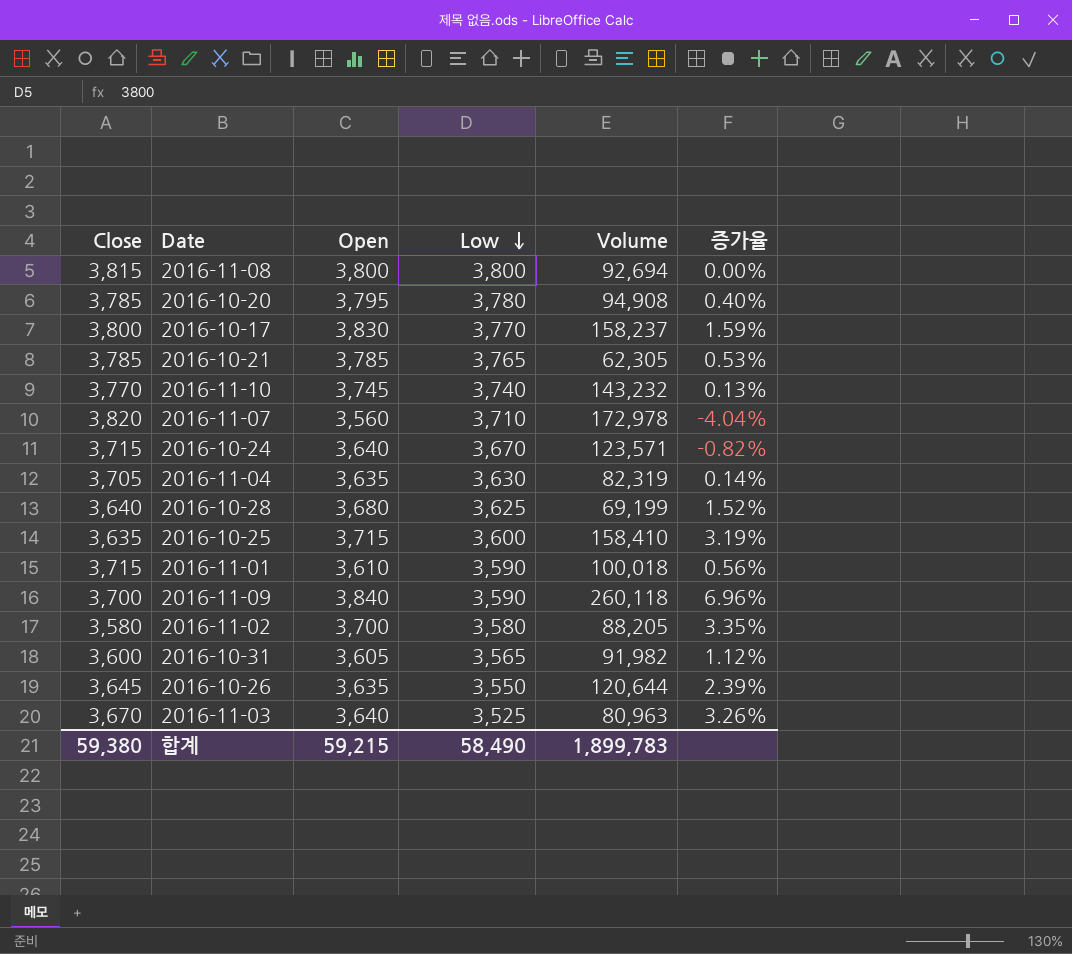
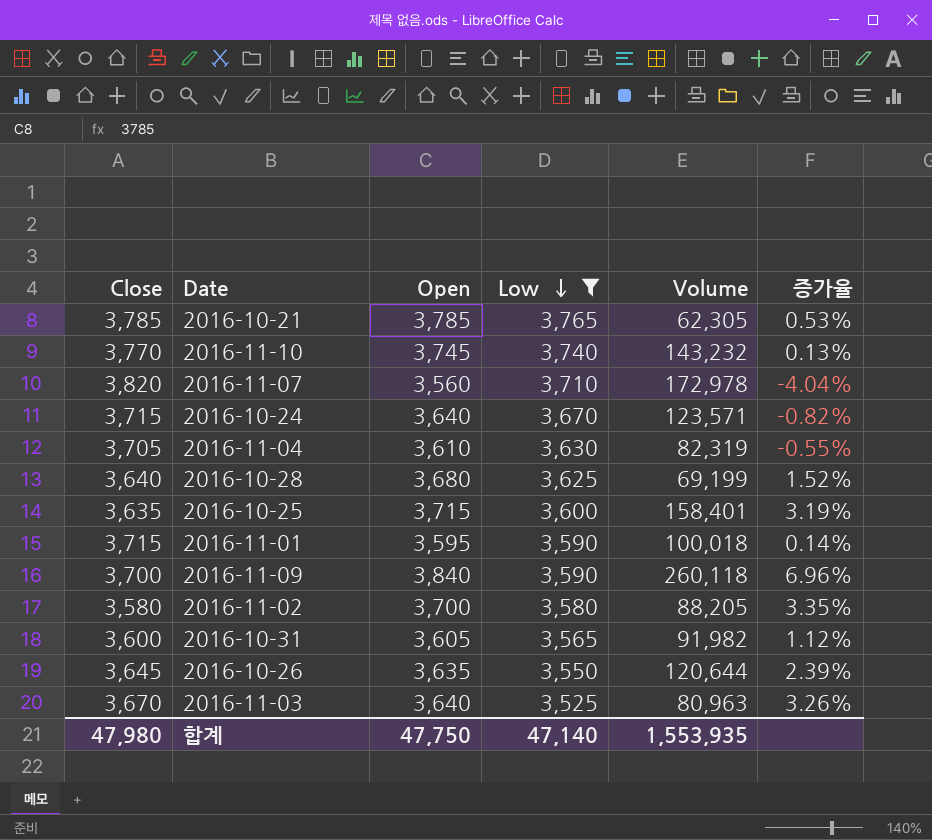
filter: none -> Low <= 3,765
2016-11-04 | Open: 3,635 -> 3,610
2016-11-04 | 증가율: 0.14% -> -0.55%
2016-10-25 | Volume: 158,410 -> 158,401
2016-11-01 | Open: 3,610 -> 3,595
2016-11-01 | 증가율: 0.56% -> 0.14%
합계 | Close: 59,380 -> 47,980
합계 | Open: 59,215 -> 47,750
합계 | Low: 58,490 -> 47,140
합계 | Volume: 1,899,783 -> 1,553,935

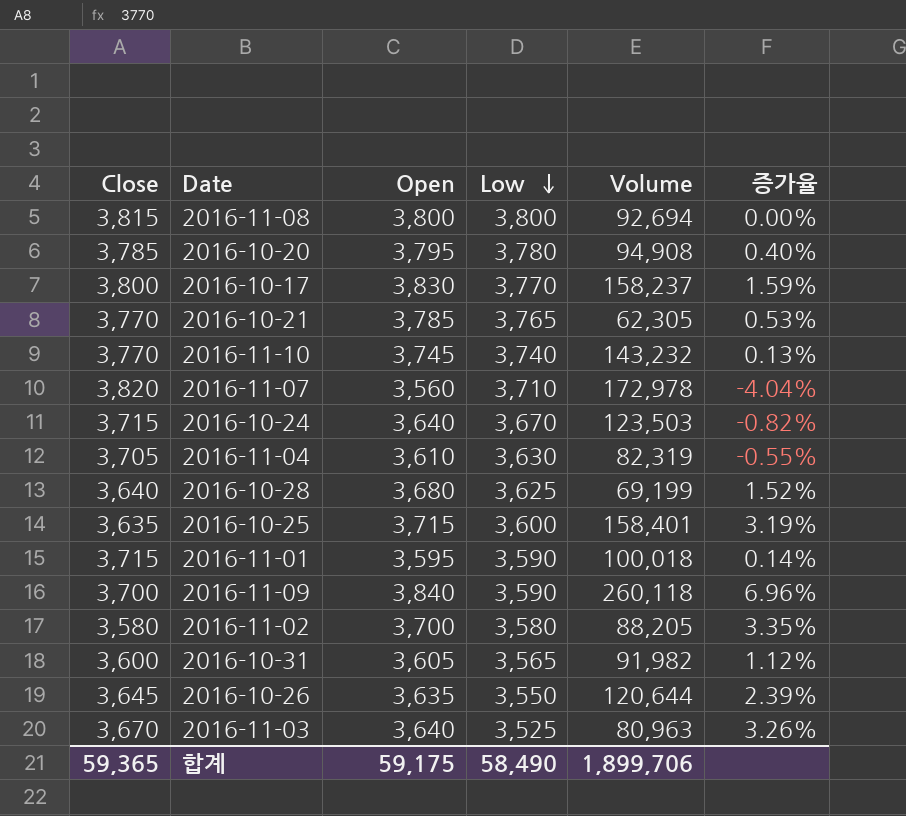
filter: Low <= 3,765 -> none
2016-10-21 | Close: 3,785 -> 3,770
2016-10-24 | Volume: 123,571 -> 123,503
합계 | Close: 47,980 -> 59,365
합계 | Open: 47,750 -> 59,175
합계 | Low: 47,140 -> 58,490
합계 | Volume: 1,553,935 -> 1,899,706

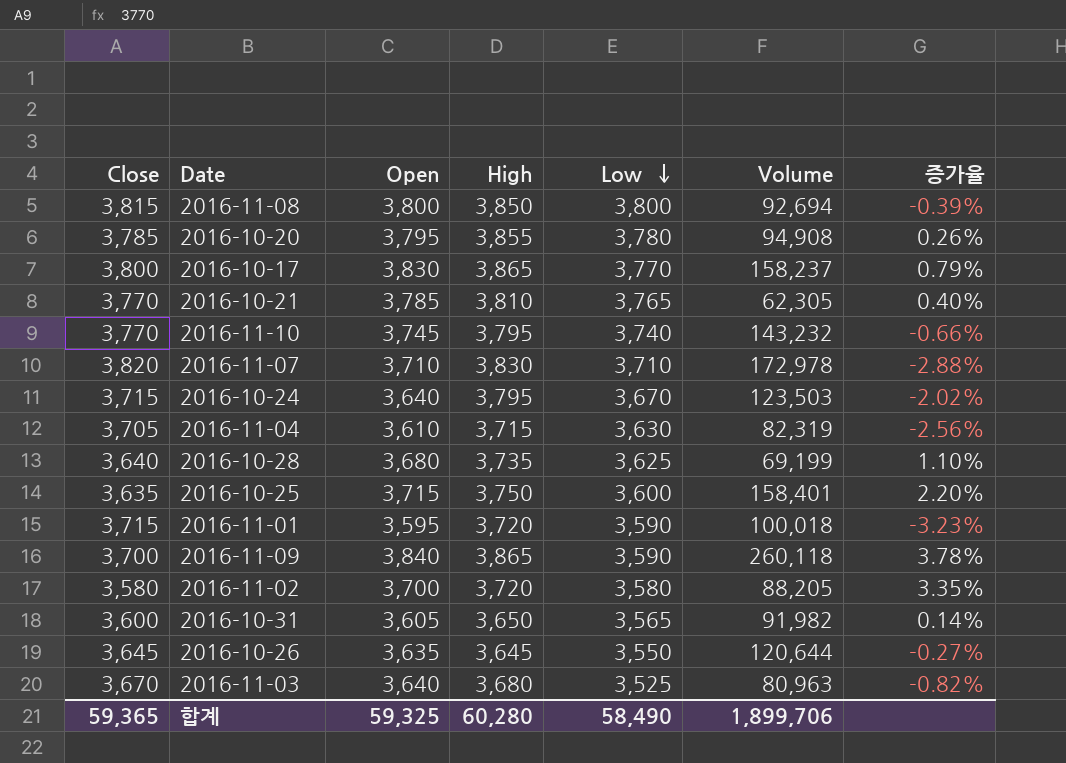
column High | position: none -> 4
column 증가율 | formula: ([Open] - [Low]) / [Low] -> ([Open] - [Close]) / [Close]
2016-11-07 | Open: 3,560 -> 3,710
합계 | Open: 59,175 -> 59,325

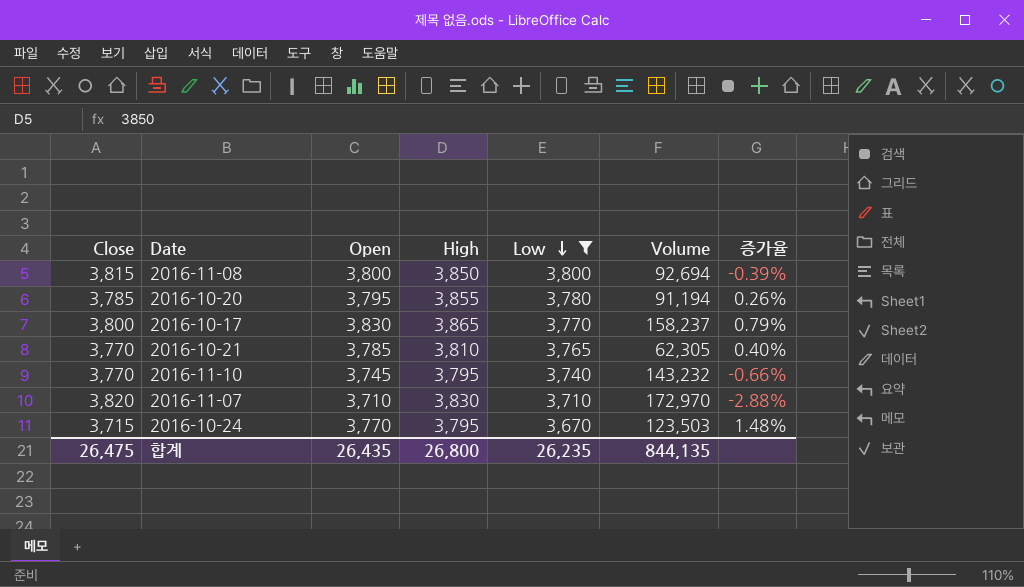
filter: none -> Low >= 3,670
2016-10-20 | Volume: 94,908 -> 91,194
2016-11-07 | Volume: 172,978 -> 172,970
2016-10-24 | Open: 3,640 -> 3,770
2016-10-24 | 증가율: -2.02% -> 1.48%
합계 | Close: 59,365 -> 26,475
합계 | Open: 59,325 -> 26,435
합계 | High: 60,280 -> 26,800
합계 | Low: 58,490 -> 26,235
합계 | Volume: 1,899,706 -> 844,135

